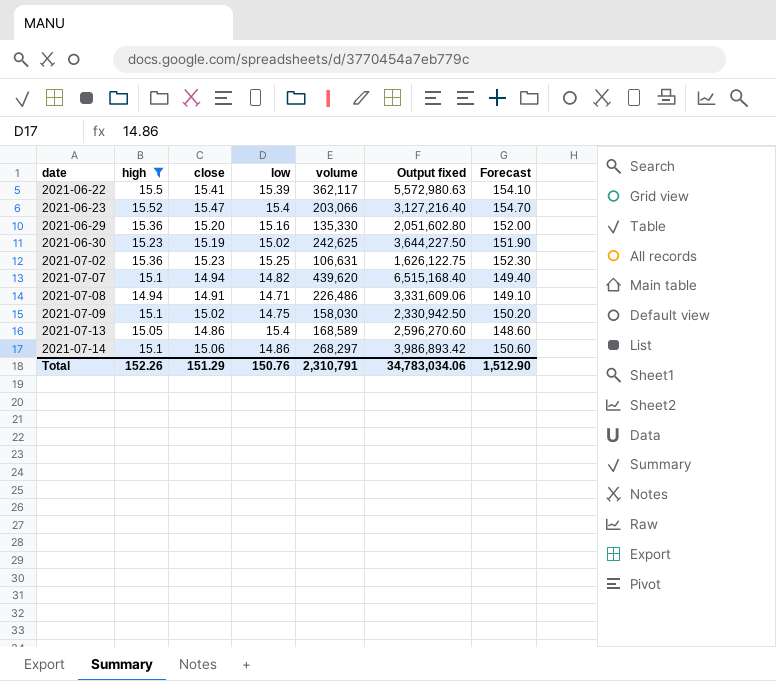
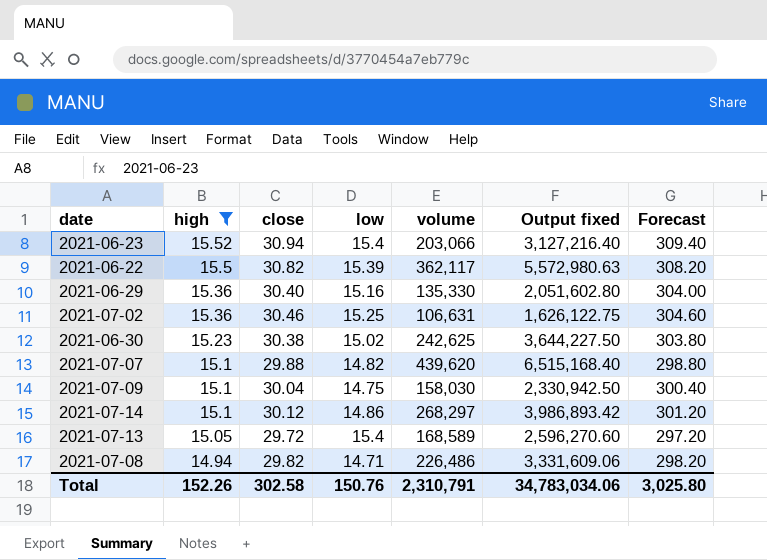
row order: date ascending -> high descending
2021-06-23 | close: 15.47 -> 30.94
2021-06-23 | Forecast: 154.70 -> 309.40
2021-06-22 | close: 15.41 -> 30.82
2021-06-22 | Forecast: 154.10 -> 308.20
2021-06-29 | close: 15.20 -> 30.40
2021-06-29 | Forecast: 152.00 -> 304.00
2021-07-02 | close: 15.23 -> 30.46
2021-07-02 | Forecast: 152.30 -> 304.60
2021-06-30 | close: 15.19 -> 30.38
2021-06-30 | Forecast: 151.90 -> 303.80
2021-07-07 | close: 14.94 -> 29.88
2021-07-07 | Forecast: 149.40 -> 298.80
2021-07-09 | close: 15.02 -> 30.04
2021-07-09 | Forecast: 150.20 -> 300.40
2021-07-14 | close: 15.06 -> 30.12
2021-07-14 | Forecast: 150.60 -> 301.20
2021-07-13 | close: 14.86 -> 29.72
2021-07-13 | Forecast: 148.60 -> 297.20
2021-07-08 | close: 14.91 -> 29.82
2021-07-08 | Forecast: 149.10 -> 298.20
Total | close: 151.29 -> 302.58
Total | Forecast: 1,512.90 -> 3,025.80

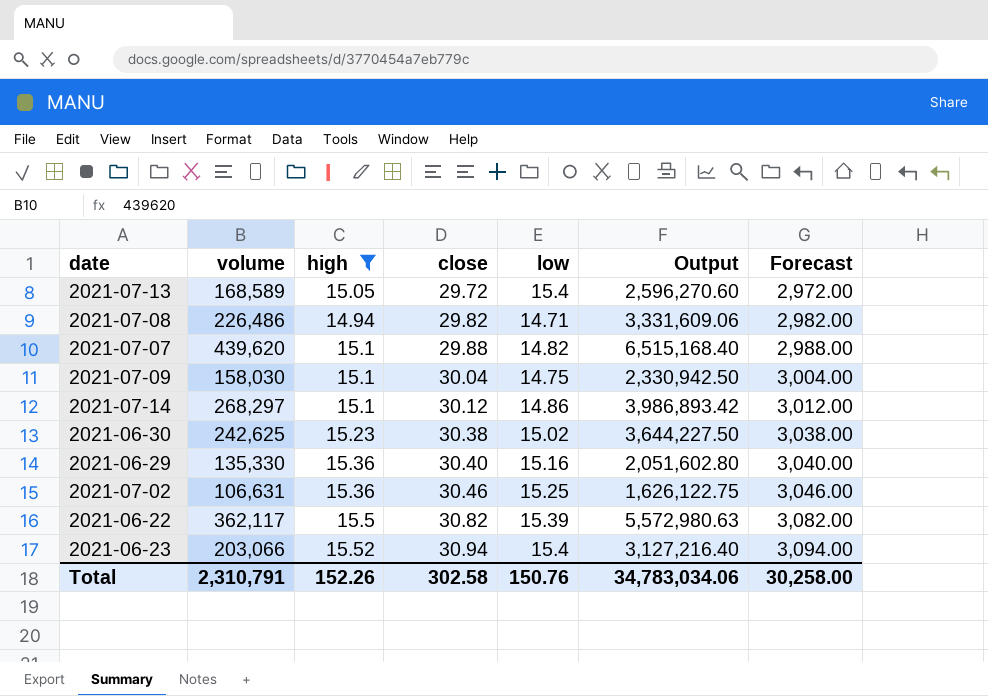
row order: high descending -> close ascending
column volume | position: 5 -> 2
column name: Output fixed -> Output
column Forecast | formula: [close] * 10 -> [close] * 100
Total | Forecast: 3,025.80 -> 30,258.00

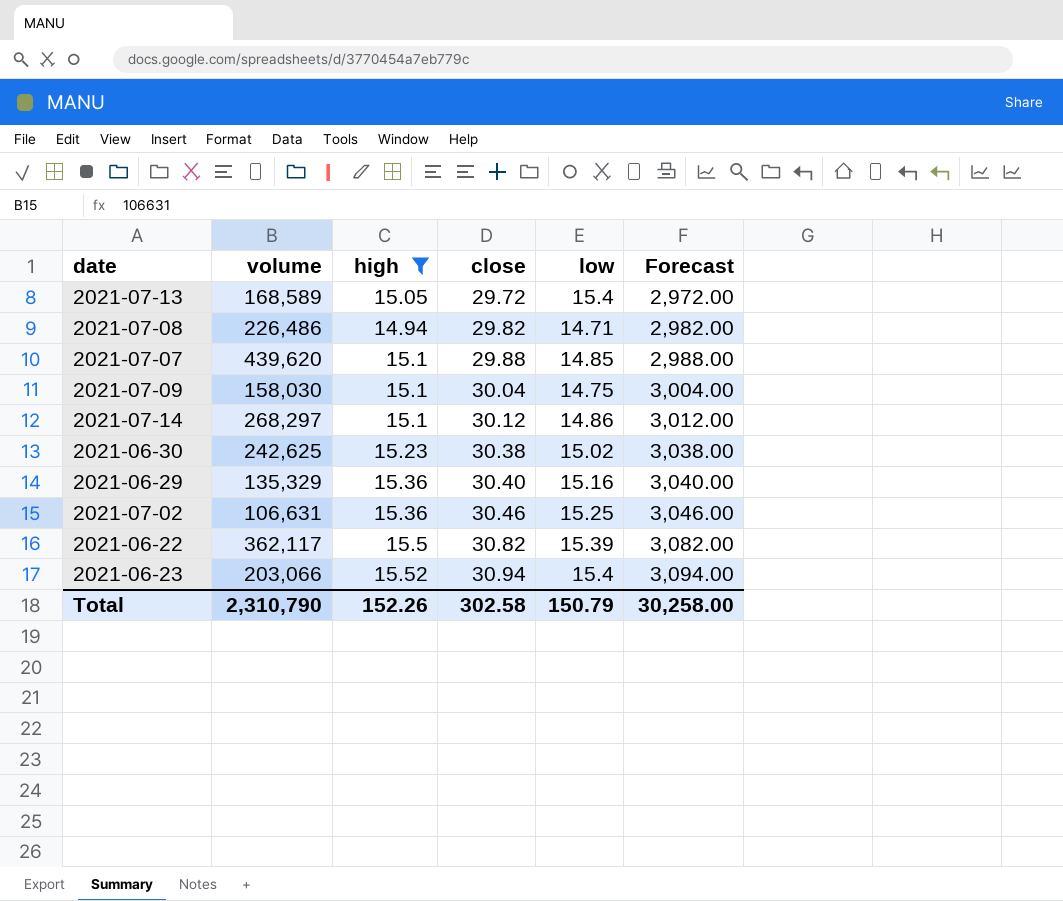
column Output | formula: [volume] * [low] -> none
2021-07-07 | low: 14.82 -> 14.85
2021-06-29 | volume: 135,330 -> 135,329
Total | volume: 2,310,791 -> 2,310,790
Total | low: 150.76 -> 150.79

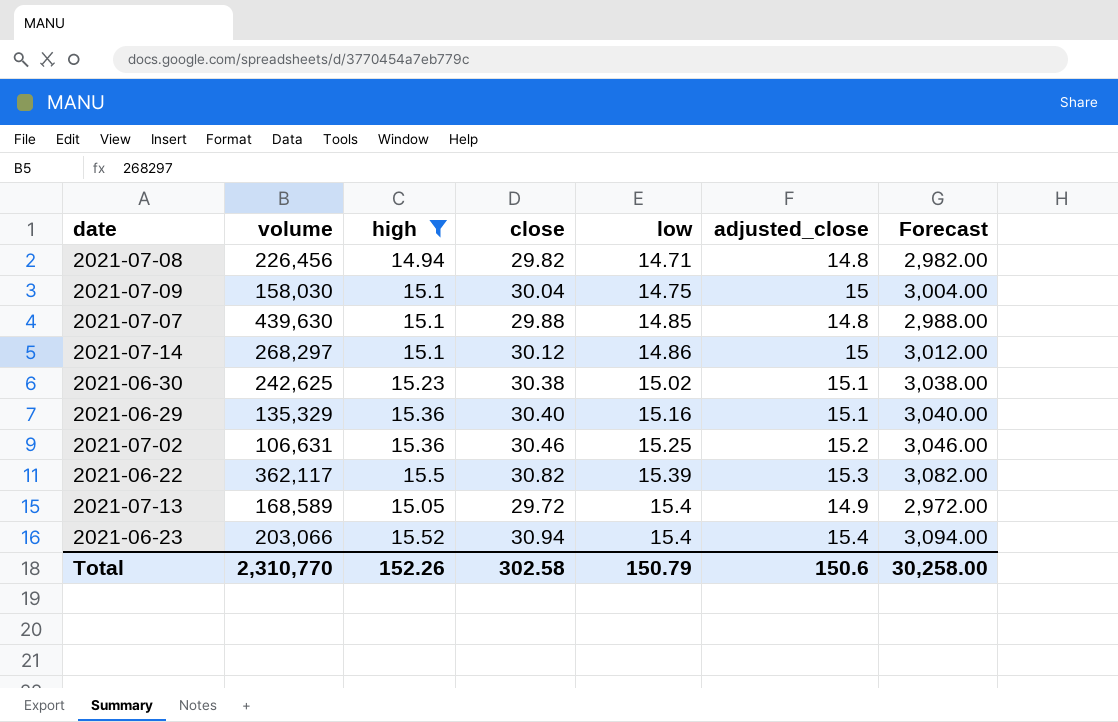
row order: close ascending -> low ascending
column adjusted_close | position: none -> 6
2021-07-08 | volume: 226,486 -> 226,456
2021-07-07 | volume: 439,620 -> 439,630
Total | volume: 2,310,790 -> 2,310,770

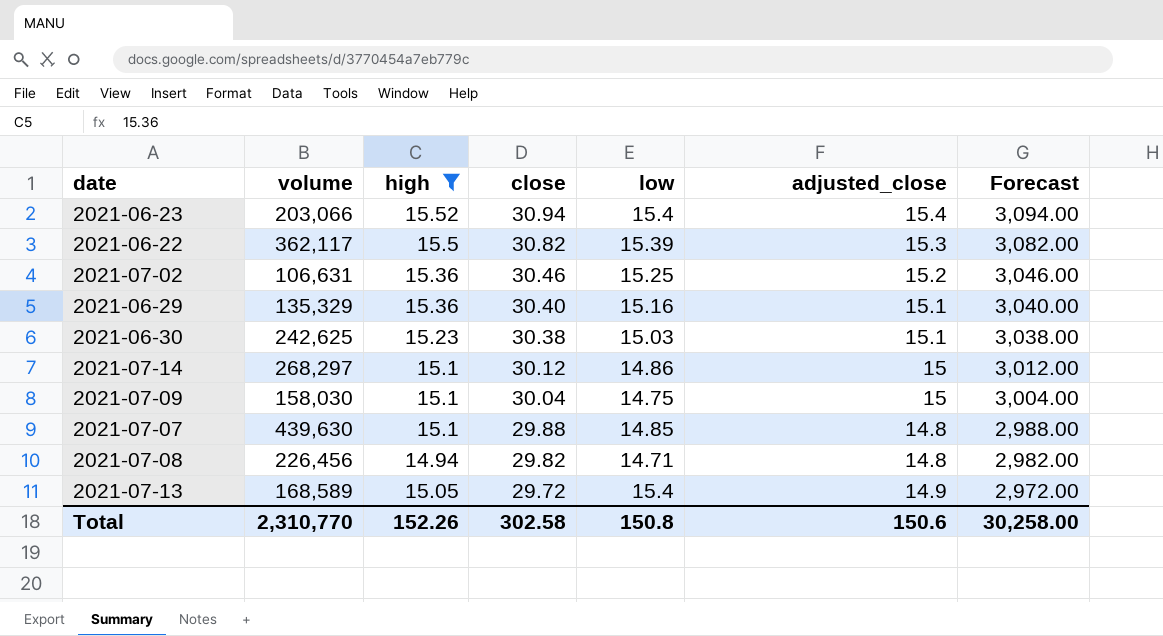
row order: low ascending -> close descending
2021-06-30 | low: 15.02 -> 15.03
Total | low: 150.79 -> 150.8

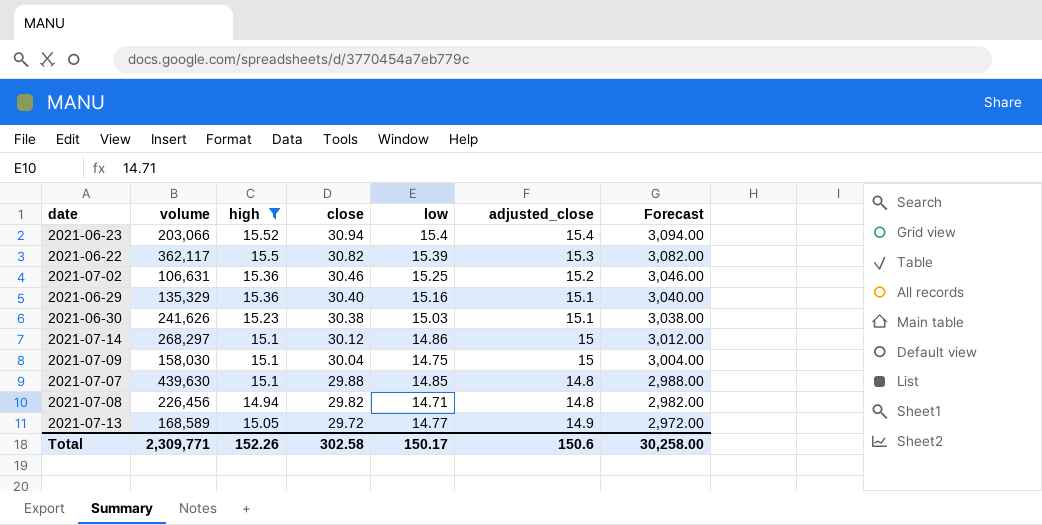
2021-06-30 | volume: 242,625 -> 241,626
2021-07-13 | low: 15.4 -> 14.77
Total | volume: 2,310,770 -> 2,309,771
Total | low: 150.8 -> 150.17

